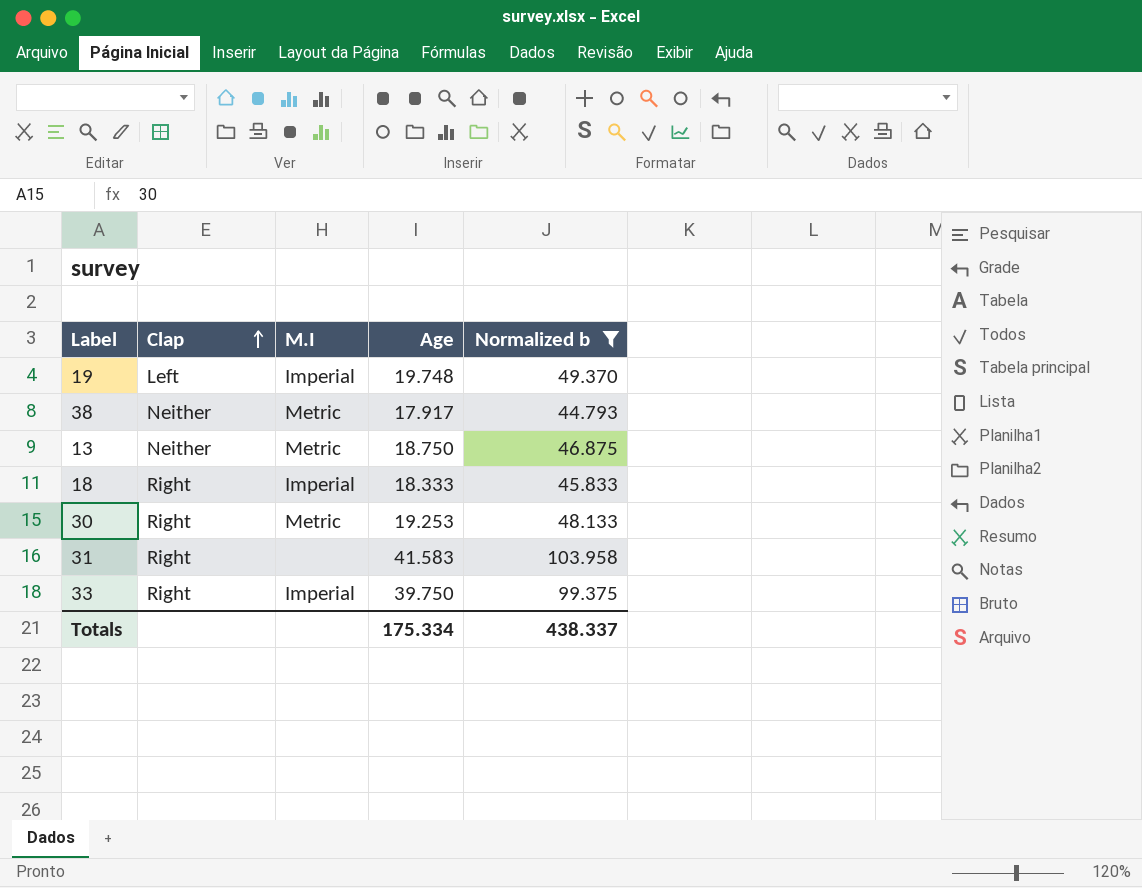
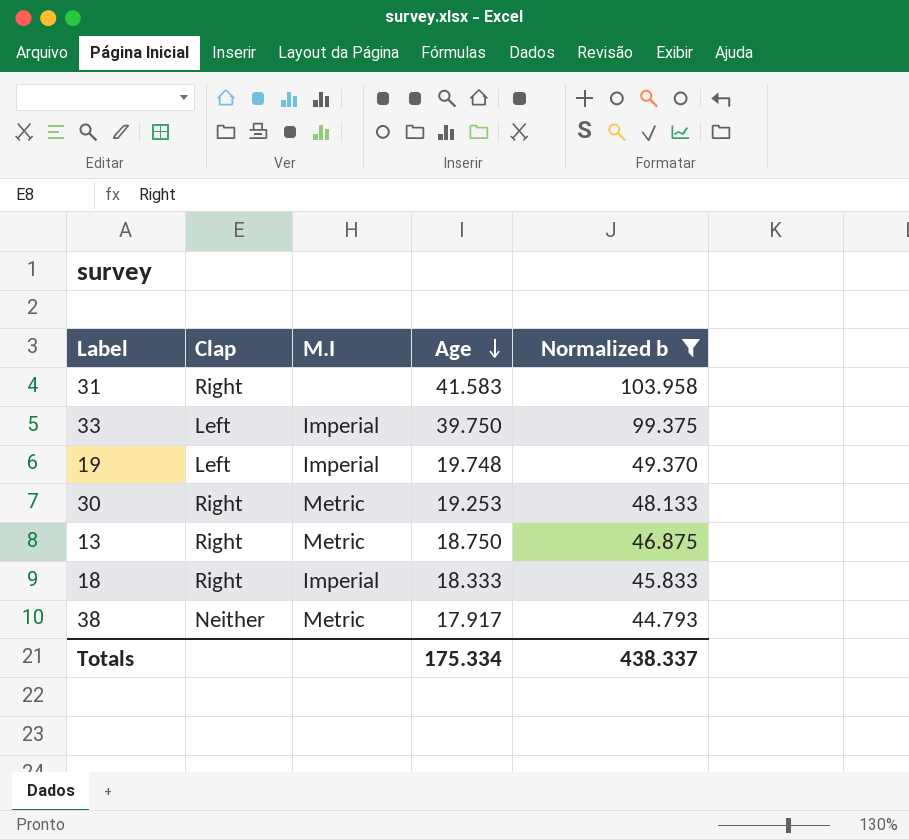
row order: Clap ascending -> Age descending
33 | Clap: Right -> Left
13 | Clap: Neither -> Right

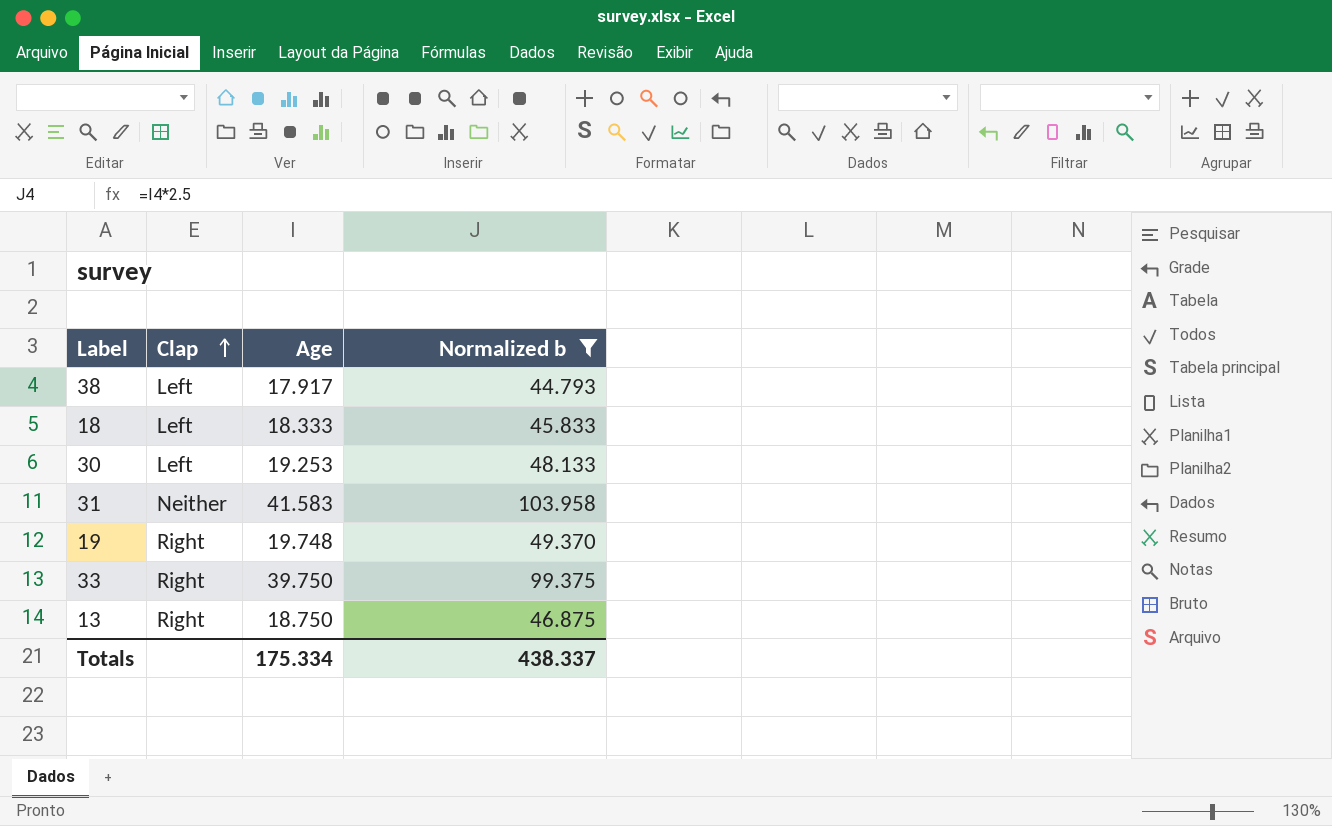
row order: Age descending -> Clap ascending
column M.I | position: 3 -> none
38 | Clap: Neither -> Left
18 | Clap: Right -> Left
30 | Clap: Right -> Left
31 | Clap: Right -> Neither
19 | Clap: Left -> Right
33 | Clap: Left -> Right

